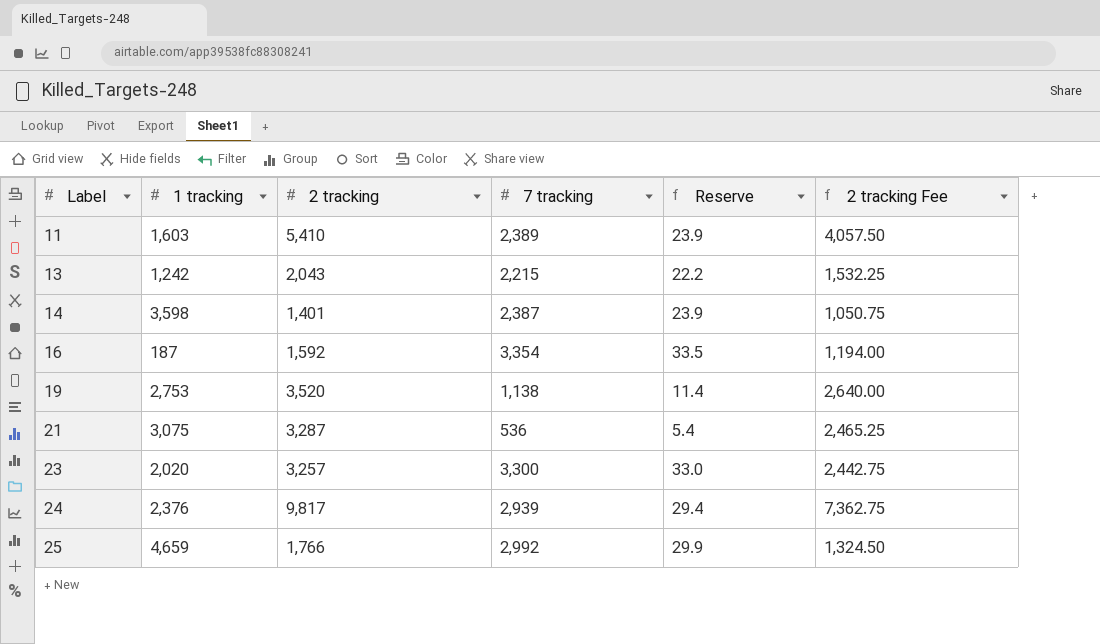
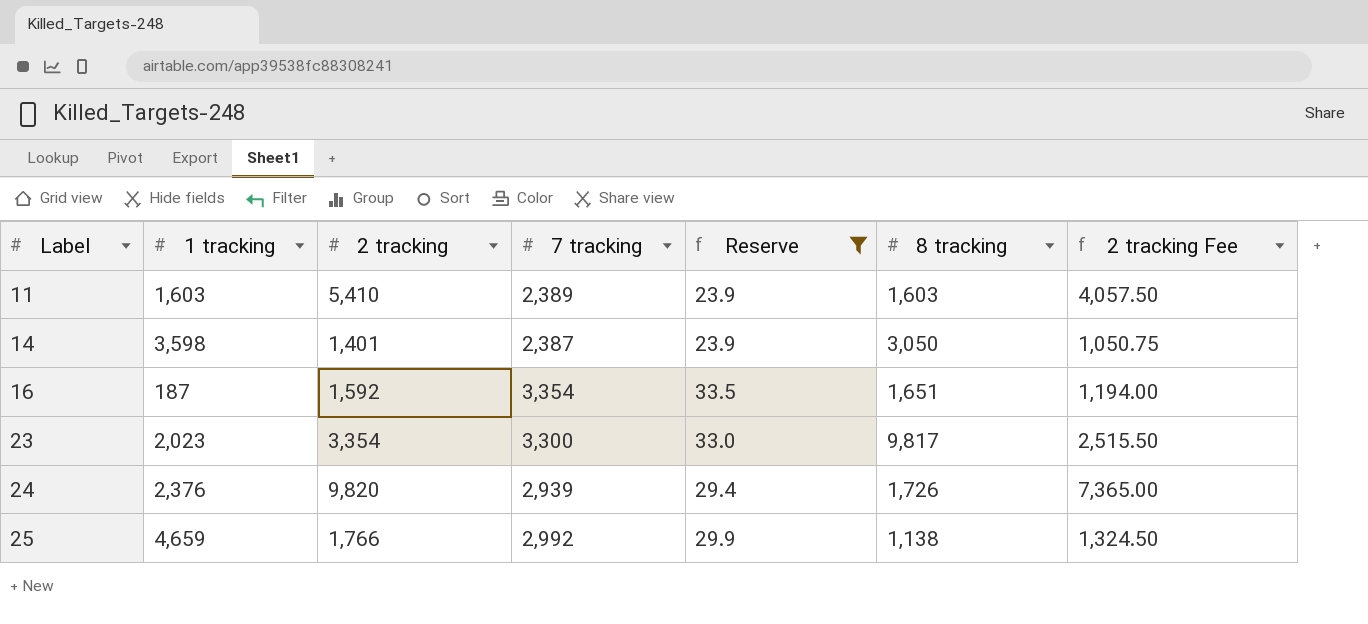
filter: none -> Reserve >= 23.9
column 8 tracking | position: none -> 6
23 | 1 tracking: 2,020 -> 2,023
23 | 2 tracking: 3,257 -> 3,354
23 | 2 tracking Fee: 2,442.75 -> 2,515.50
24 | 2 tracking: 9,817 -> 9,820
24 | 2 tracking Fee: 7,362.75 -> 7,365.00

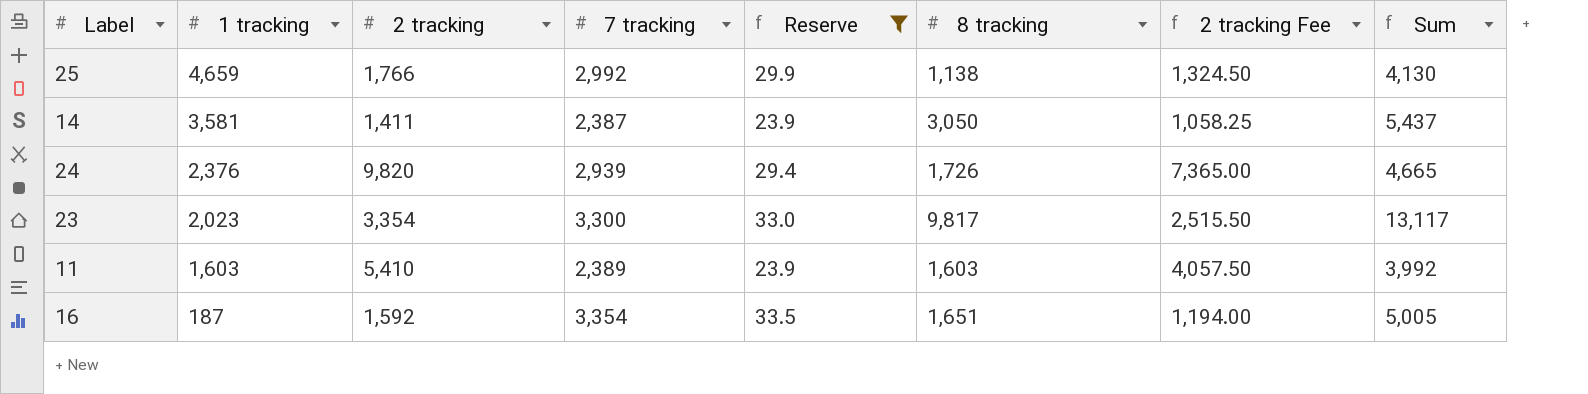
row order: Label ascending -> 1 tracking descending
column Sum | formula: none -> [7 tracking] + [8 tracking]
14 | 1 tracking: 3,598 -> 3,581
14 | 2 tracking: 1,401 -> 1,411
14 | 2 tracking Fee: 1,050.75 -> 1,058.25

